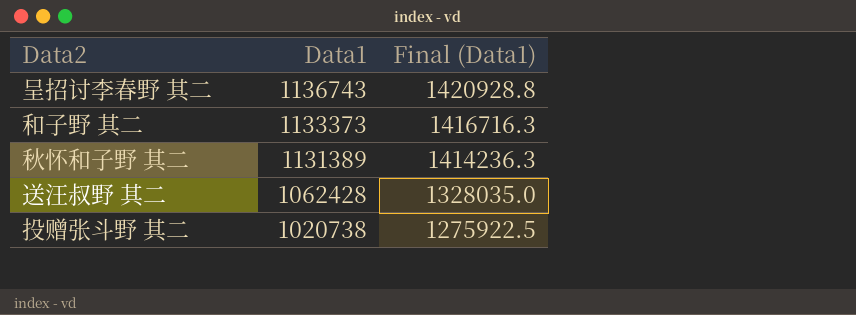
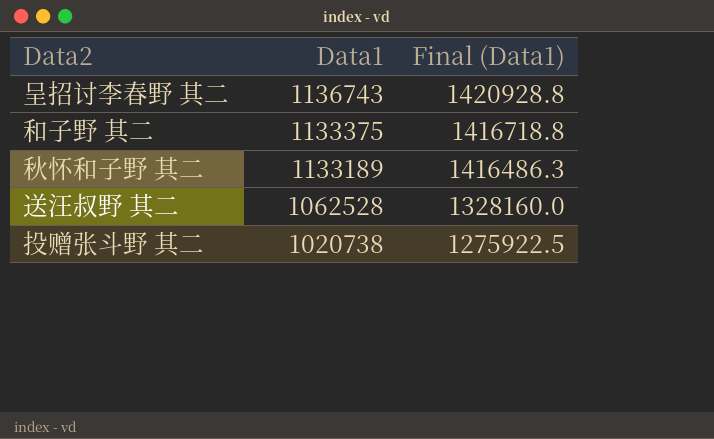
和子野 其二 | Data1: 1133373 -> 1133375
和子野 其二 | Final (Data1): 1416716.3 -> 1416718.8
秋怀和子野 其二 | Data1: 1131389 -> 1133189
秋怀和子野 其二 | Final (Data1): 1414236.3 -> 1416486.3
送汪叔野 其二 | Data1: 1062428 -> 1062528
送汪叔野 其二 | Final (Data1): 1328035.0 -> 1328160.0

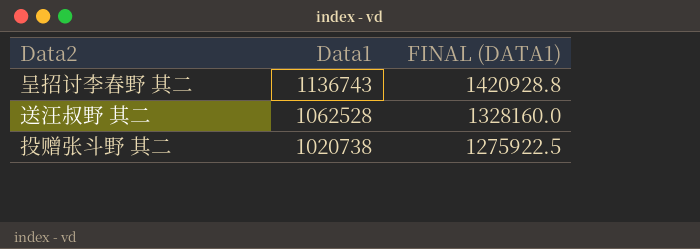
column name: Final (Data1) -> FINAL (DATA1)
row 和子野 其二: 1133375 | 1416718.8 -> none
row 秋怀和子野 其二: 1133189 | 1416486.3 -> none

